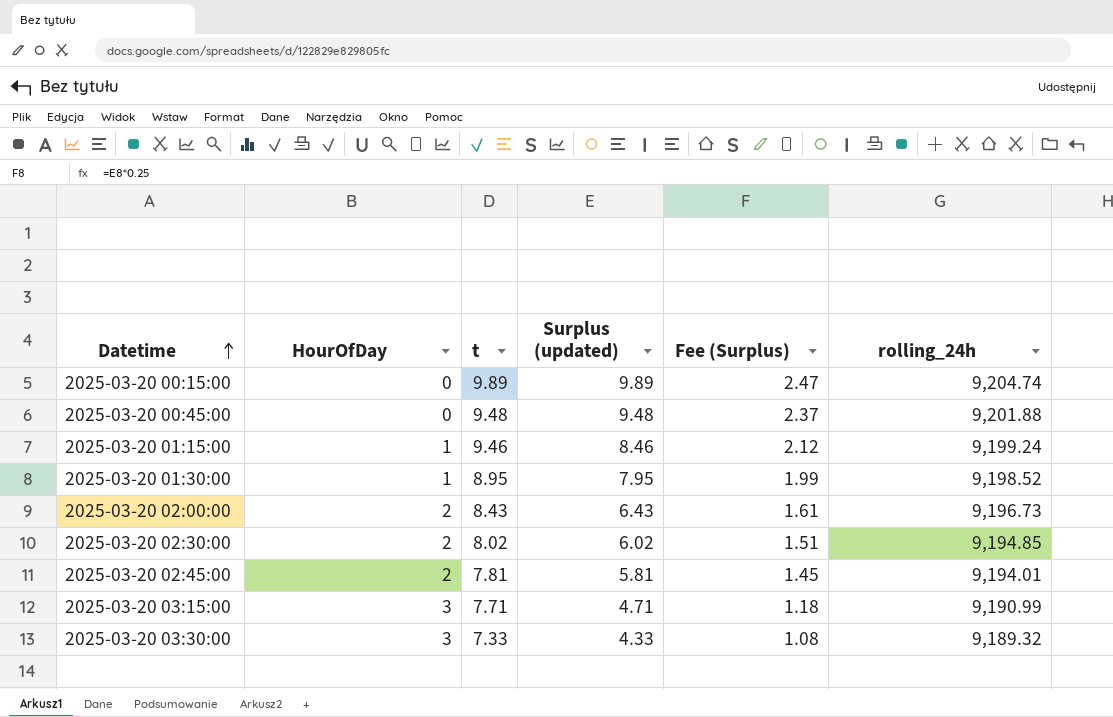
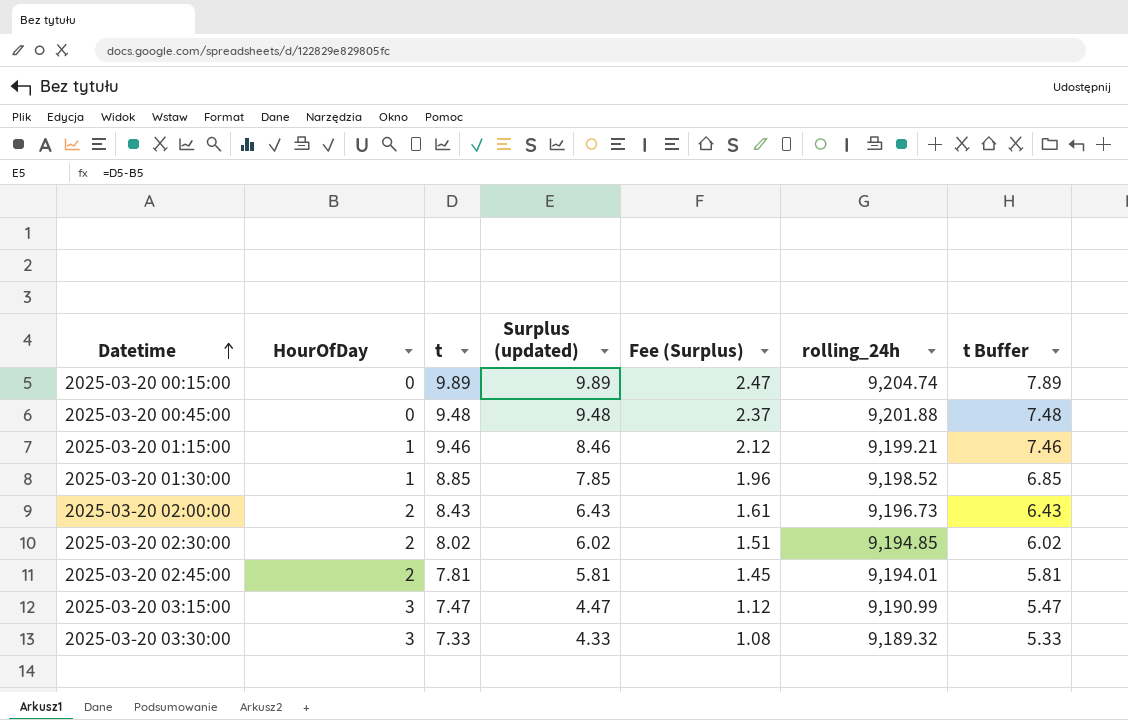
column t Buffer | formula: none -> [t] - 2
2025-03-20 01:15:00 | rolling_24h: 9,199.24 -> 9,199.21
2025-03-20 01:30:00 | t: 8.95 -> 8.85
2025-03-20 01:30:00 | Surplus (updated): 7.95 -> 7.85
2025-03-20 01:30:00 | Fee (Surplus): 1.99 -> 1.96
2025-03-20 03:15:00 | t: 7.71 -> 7.47
2025-03-20 03:15:00 | Surplus (updated): 4.71 -> 4.47
2025-03-20 03:15:00 | Fee (Surplus): 1.18 -> 1.12

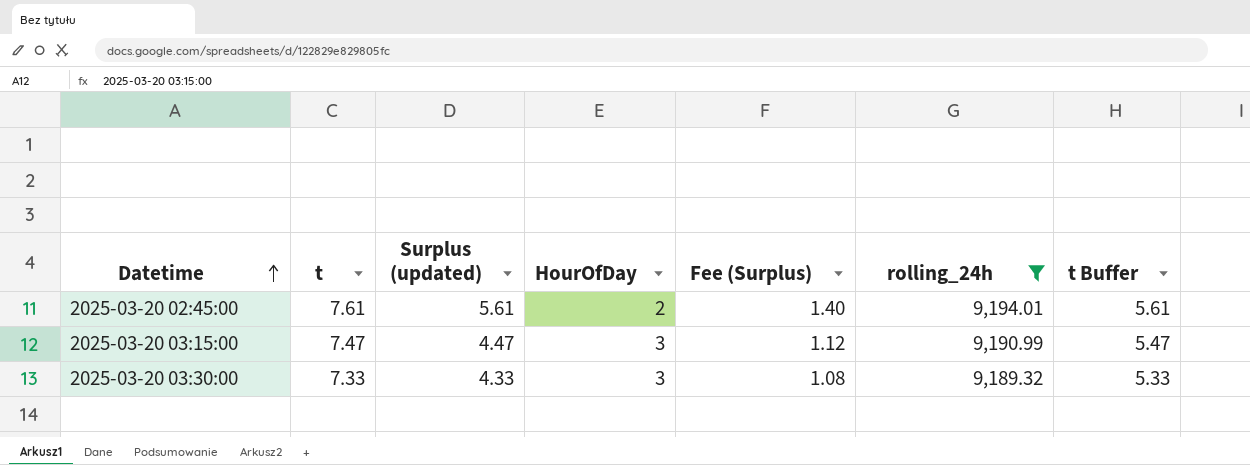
filter: none -> rolling_24h <= 9,194.01
column HourOfDay | position: 2 -> 4
2025-03-20 02:45:00 | t: 7.81 -> 7.61
2025-03-20 02:45:00 | Surplus (updated): 5.81 -> 5.61
2025-03-20 02:45:00 | Fee (Surplus): 1.45 -> 1.40
2025-03-20 02:45:00 | t Buffer: 5.81 -> 5.61

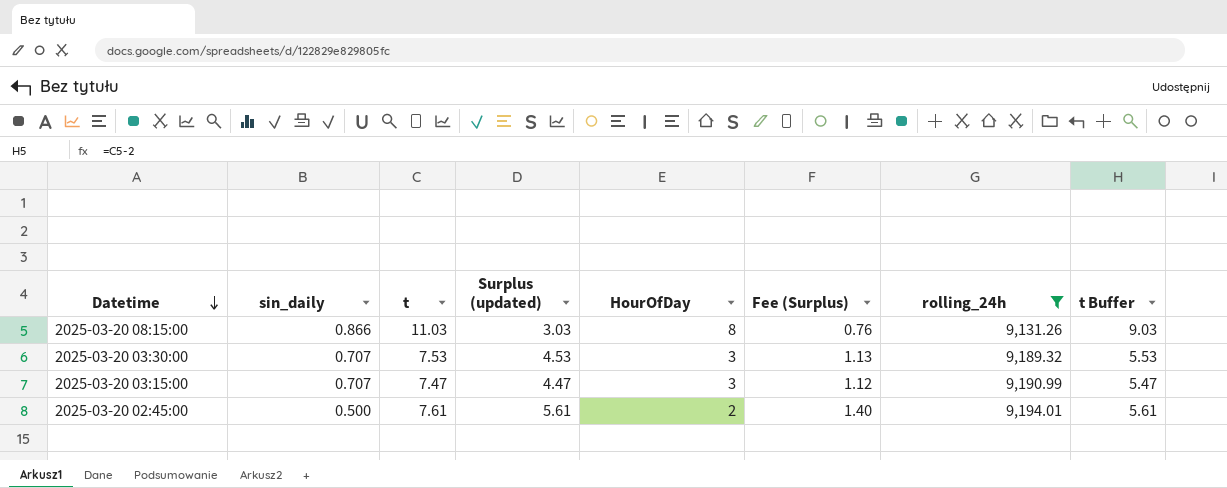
row order: Datetime ascending -> Datetime descending
column sin_daily | position: none -> 2
row 2025-03-20 08:15:00: none -> 0.866 | 11.03 | 3.03 | 8 | 0.76 | 9,131.26 | 9.03
2025-03-20 03:30:00 | t: 7.33 -> 7.53
2025-03-20 03:30:00 | Surplus (updated): 4.33 -> 4.53
2025-03-20 03:30:00 | Fee (Surplus): 1.08 -> 1.13
2025-03-20 03:30:00 | t Buffer: 5.33 -> 5.53

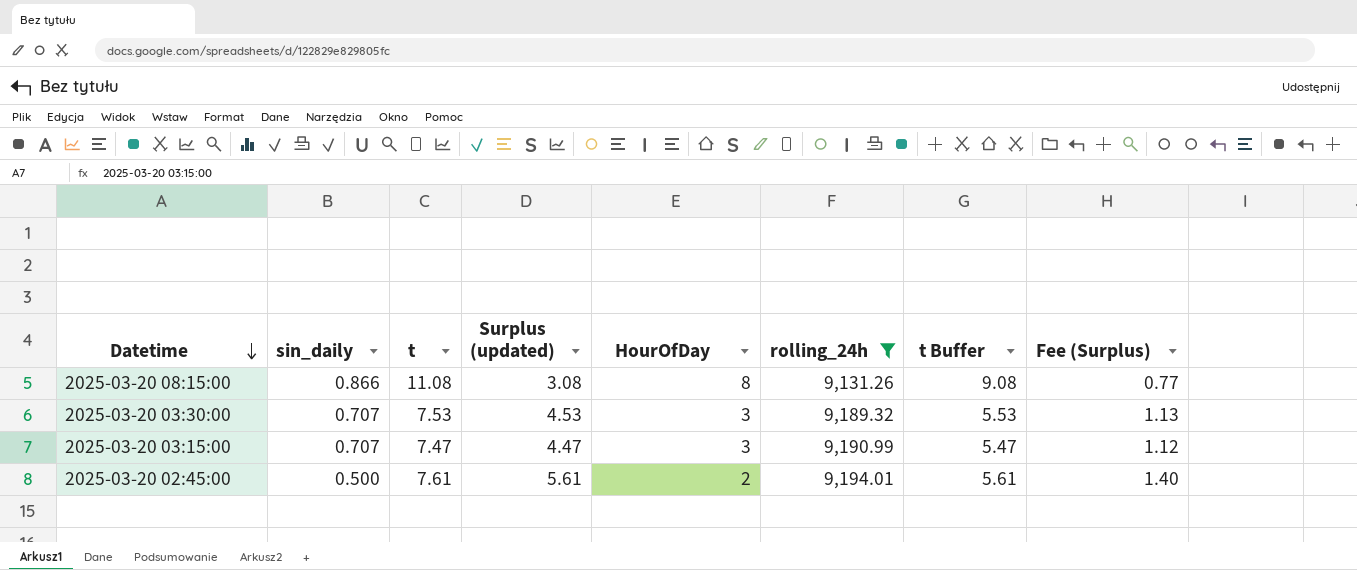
column Fee (Surplus) | position: 6 -> 8
2025-03-20 08:15:00 | t: 11.03 -> 11.08
2025-03-20 08:15:00 | Surplus (updated): 3.03 -> 3.08
2025-03-20 08:15:00 | t Buffer: 9.03 -> 9.08
2025-03-20 08:15:00 | Fee (Surplus): 0.76 -> 0.77

